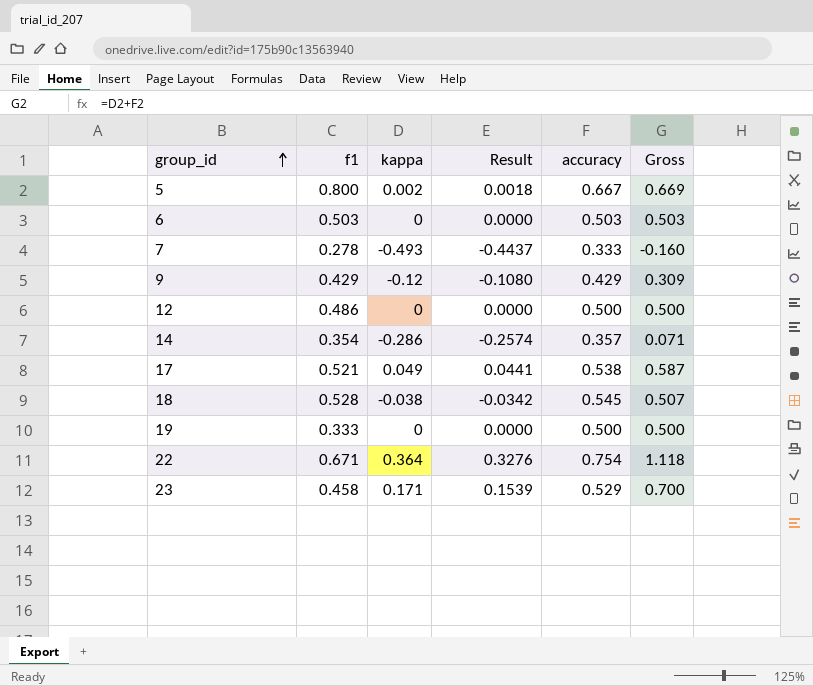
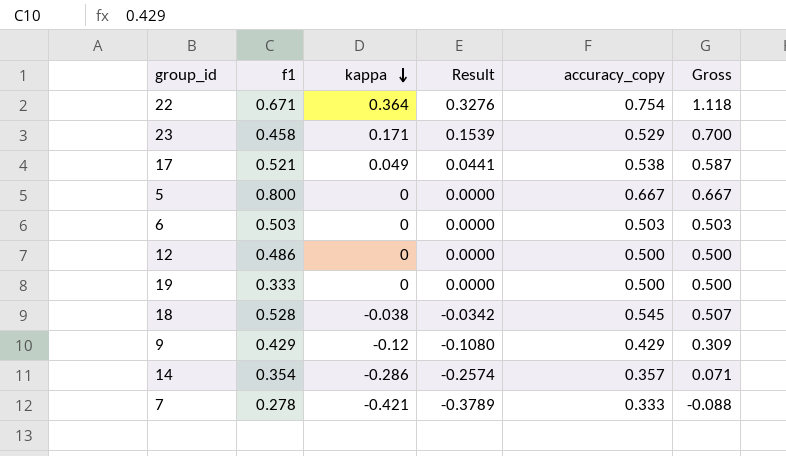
row order: group_id ascending -> kappa descending
column name: accuracy -> accuracy_copy
5 | kappa: 0.002 -> 0
5 | Result: 0.0018 -> 0.0000
5 | Gross: 0.669 -> 0.667
7 | kappa: -0.493 -> -0.421
7 | Result: -0.4437 -> -0.3789
7 | Gross: -0.160 -> -0.088

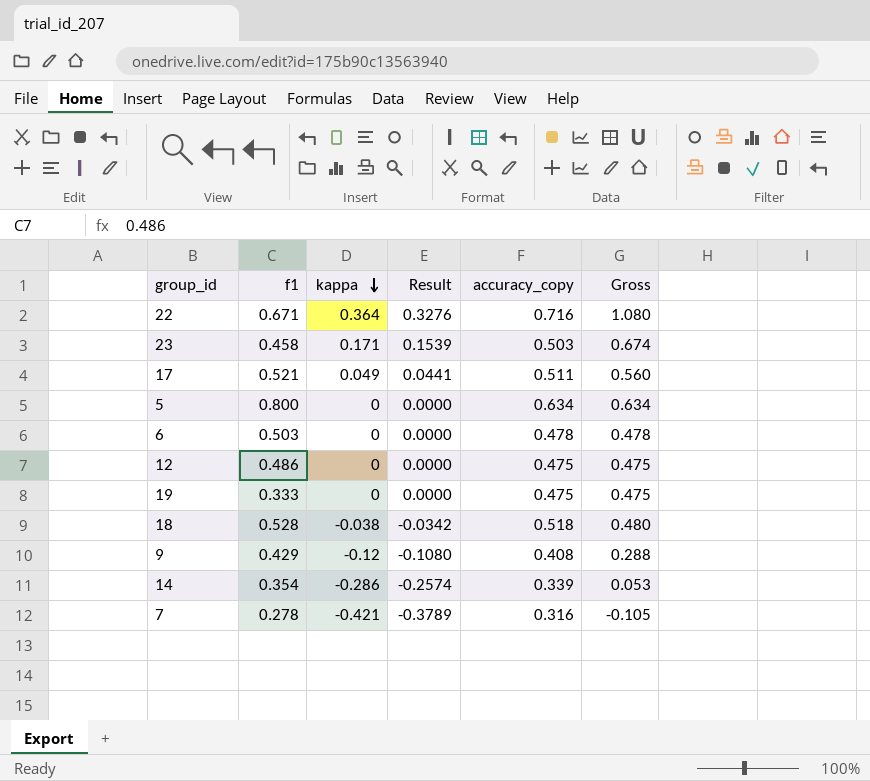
22 | accuracy_copy: 0.754 -> 0.716
22 | Gross: 1.118 -> 1.080
23 | accuracy_copy: 0.529 -> 0.503
23 | Gross: 0.700 -> 0.674
17 | accuracy_copy: 0.538 -> 0.511
17 | Gross: 0.587 -> 0.560
5 | accuracy_copy: 0.667 -> 0.634
5 | Gross: 0.667 -> 0.634
6 | accuracy_copy: 0.503 -> 0.478
6 | Gross: 0.503 -> 0.478
12 | accuracy_copy: 0.500 -> 0.475
12 | Gross: 0.500 -> 0.475
19 | accuracy_copy: 0.500 -> 0.475
19 | Gross: 0.500 -> 0.475
18 | accuracy_copy: 0.545 -> 0.518
18 | Gross: 0.507 -> 0.480
9 | accuracy_copy: 0.429 -> 0.408
9 | Gross: 0.309 -> 0.288
14 | accuracy_copy: 0.357 -> 0.339
14 | Gross: 0.071 -> 0.053
7 | accuracy_copy: 0.333 -> 0.316
7 | Gross: -0.088 -> -0.105

